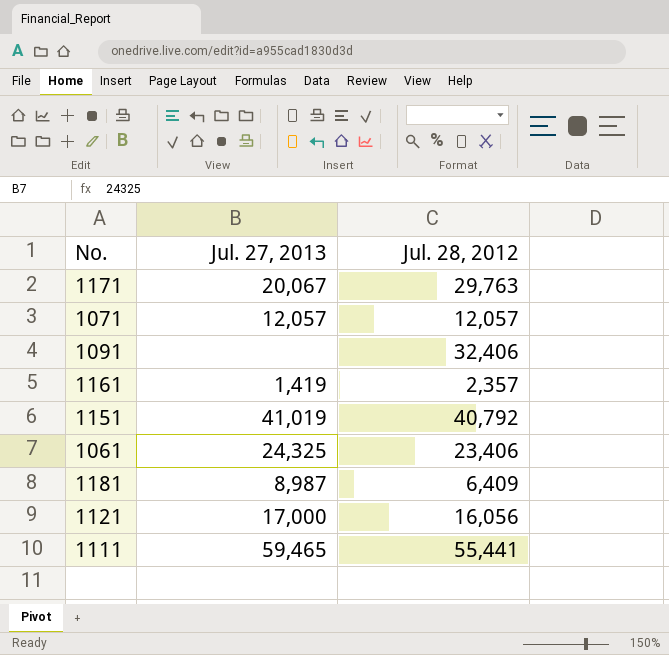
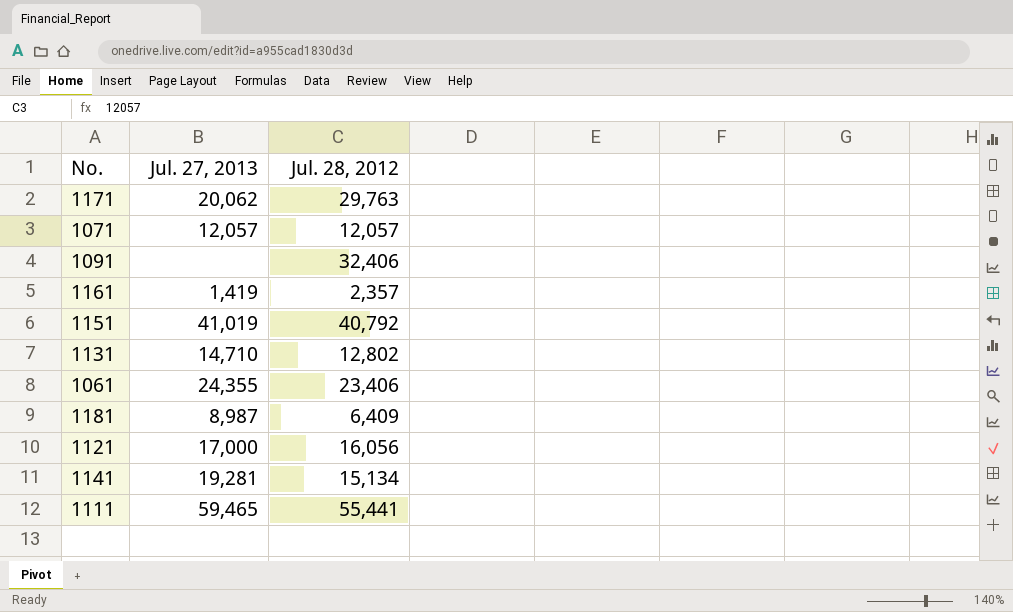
1171 | Jul. 27, 2013: 20,067 -> 20,062
row 1131: none -> 14,710 | 12,802
1061 | Jul. 27, 2013: 24,325 -> 24,355
row 1141: none -> 19,281 | 15,134

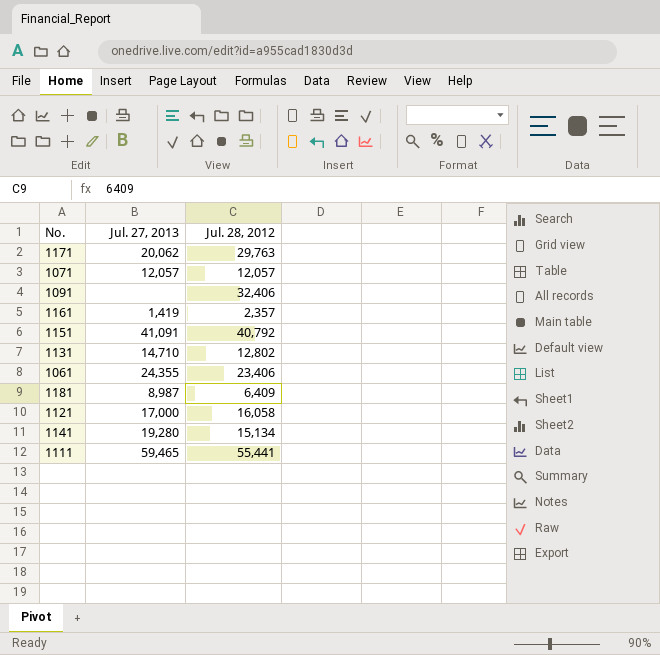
1151 | Jul. 27, 2013: 41,019 -> 41,091
1121 | Jul. 28, 2012: 16,056 -> 16,058
1141 | Jul. 27, 2013: 19,281 -> 19,280

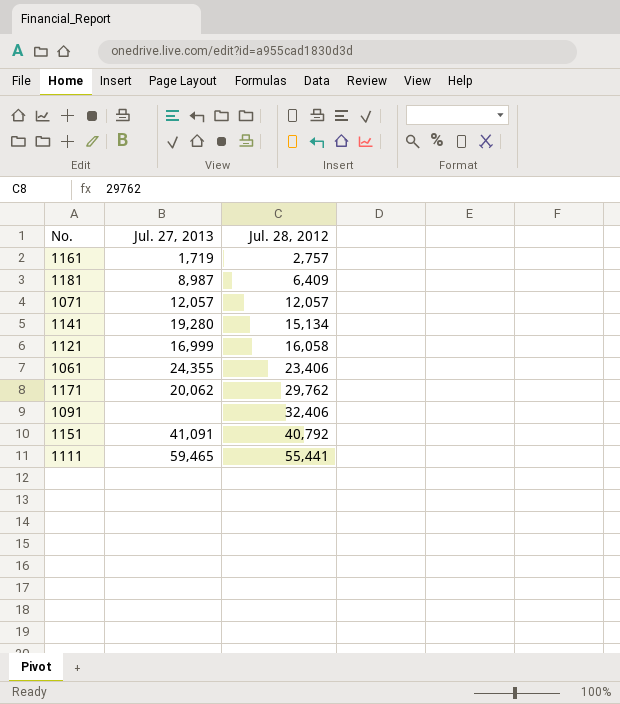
row order: none -> Jul. 28, 2012 ascending
row 1131: 14,710 | 12,802 -> none
1161 | Jul. 27, 2013: 1,419 -> 1,719
1161 | Jul. 28, 2012: 2,357 -> 2,757
1121 | Jul. 27, 2013: 17,000 -> 16,999
1171 | Jul. 28, 2012: 29,763 -> 29,762

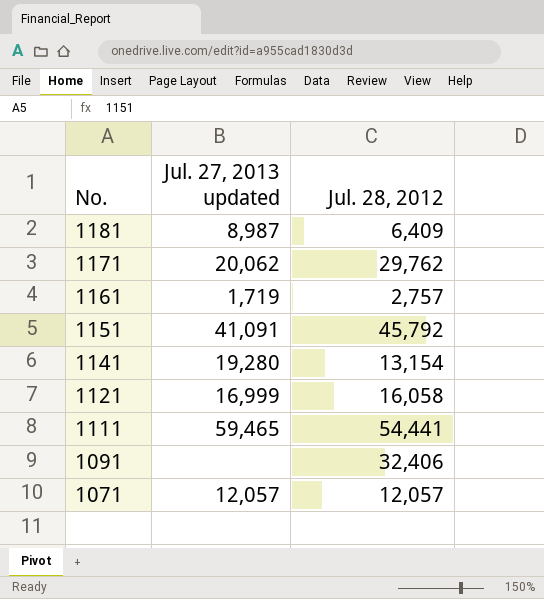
row order: Jul. 28, 2012 ascending -> No. descending
column name: Jul. 27, 2013 -> Jul. 27, 2013 updated
row 1061: 24,355 | 23,406 -> none
1151 | Jul. 28, 2012: 40,792 -> 45,792
1141 | Jul. 28, 2012: 15,134 -> 13,154
1111 | Jul. 28, 2012: 55,441 -> 54,441

